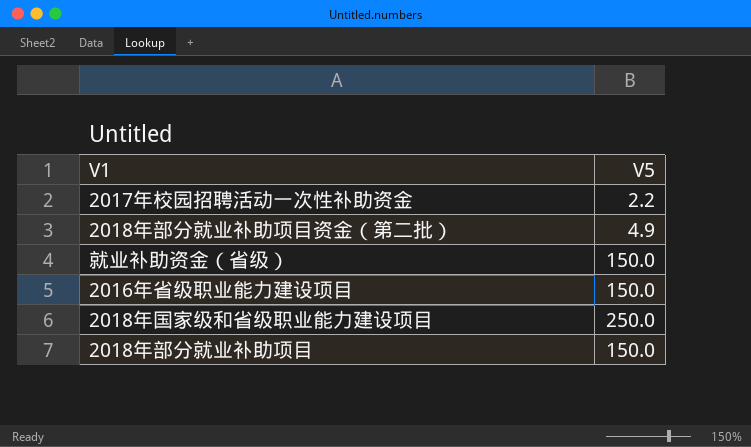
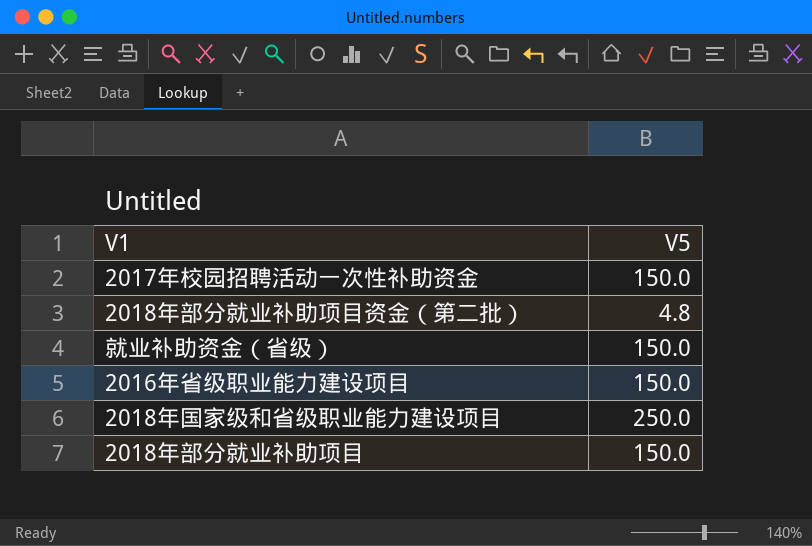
2017年校园招聘活动一次性补助资金 | V5: 2.2 -> 150.0
2018年部分就业补助项目资金（第二批） | V5: 4.9 -> 4.8

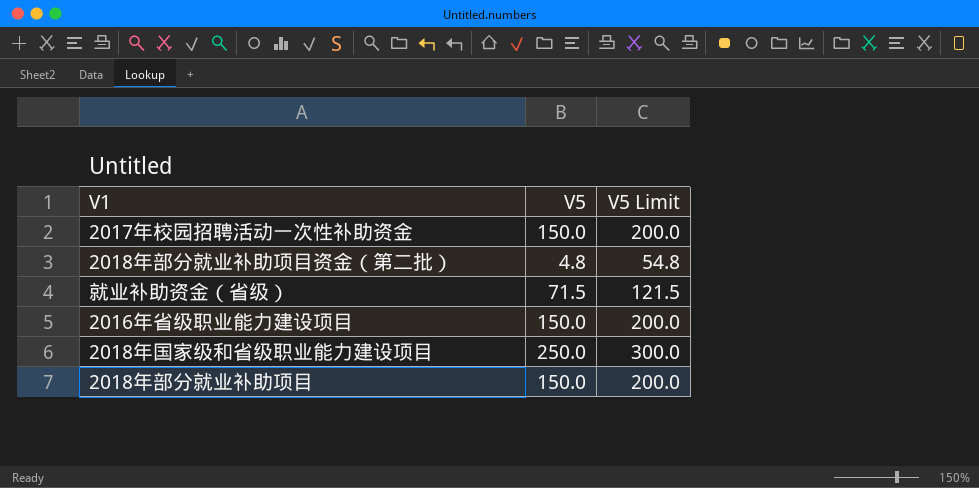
column V5 Limit | formula: none -> [V5] + 50
就业补助资金（省级） | V5: 150.0 -> 71.5

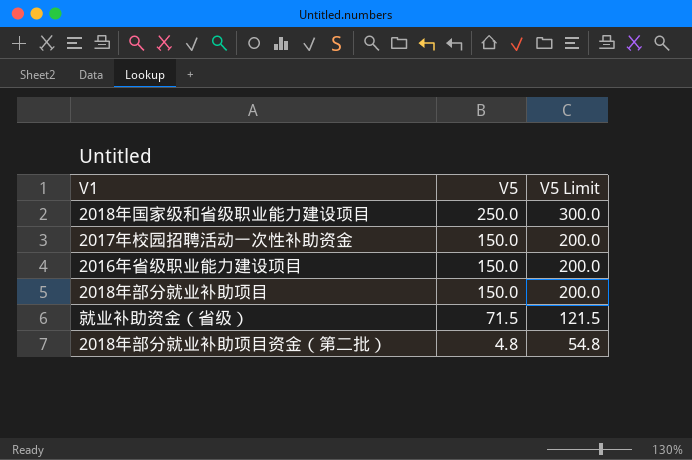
row order: none -> V5 descending

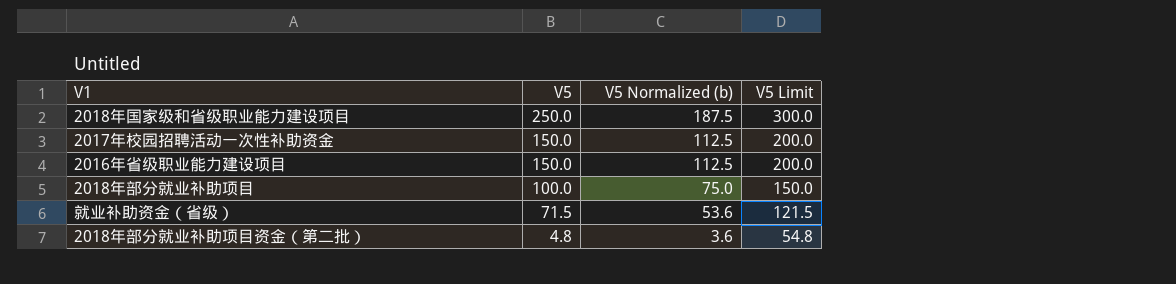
column V5 Normalized (b) | formula: none -> [V5] * 0.75
2018年部分就业补助项目 | V5: 150.0 -> 100.0
2018年部分就业补助项目 | V5 Limit: 200.0 -> 150.0

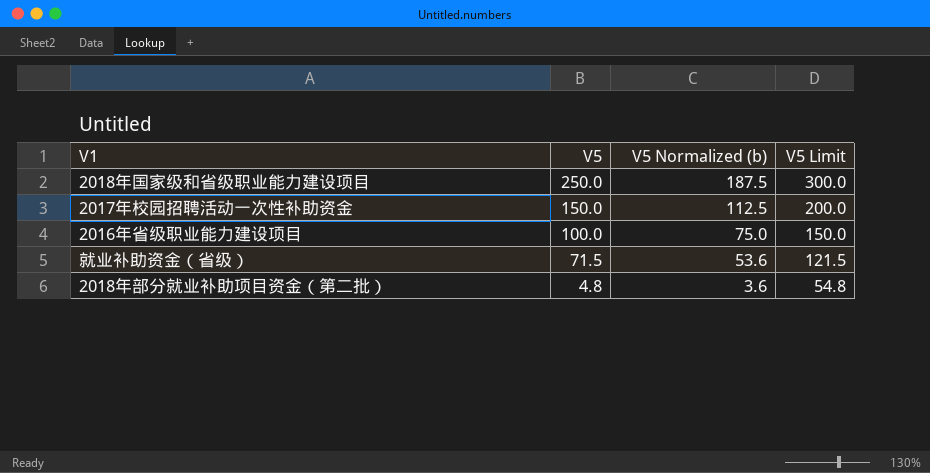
row 2018年部分就业补助项目: 100.0 | 75.0 | 150.0 -> none
2016年省级职业能力建设项目 | V5: 150.0 -> 100.0
2016年省级职业能力建设项目 | V5 Normalized (b): 112.5 -> 75.0
2016年省级职业能力建设项目 | V5 Limit: 200.0 -> 150.0

